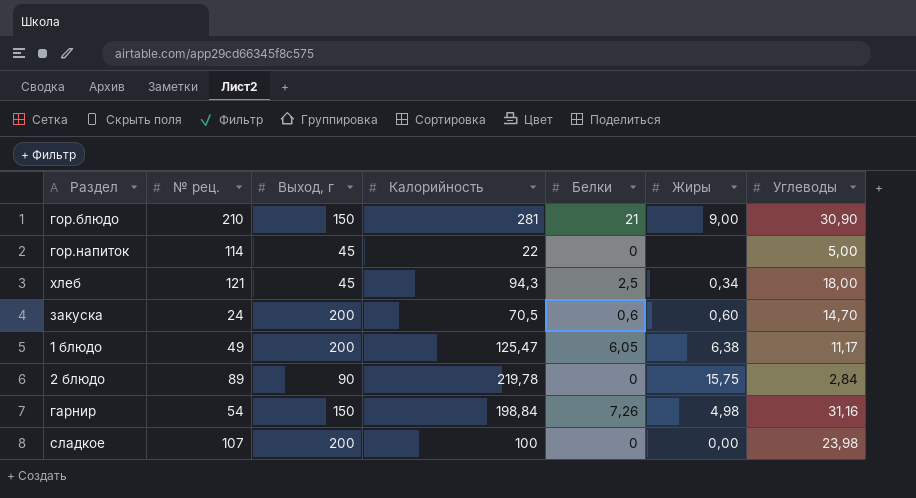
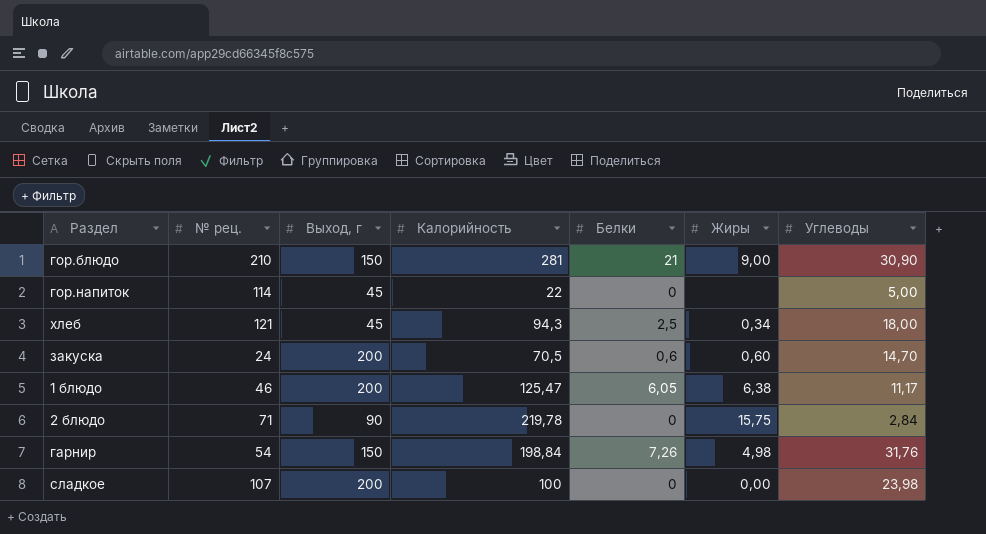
1 блюдо | № рец.: 49 -> 46
2 блюдо | № рец.: 89 -> 71
гарнир | Углеводы: 31,16 -> 31,76

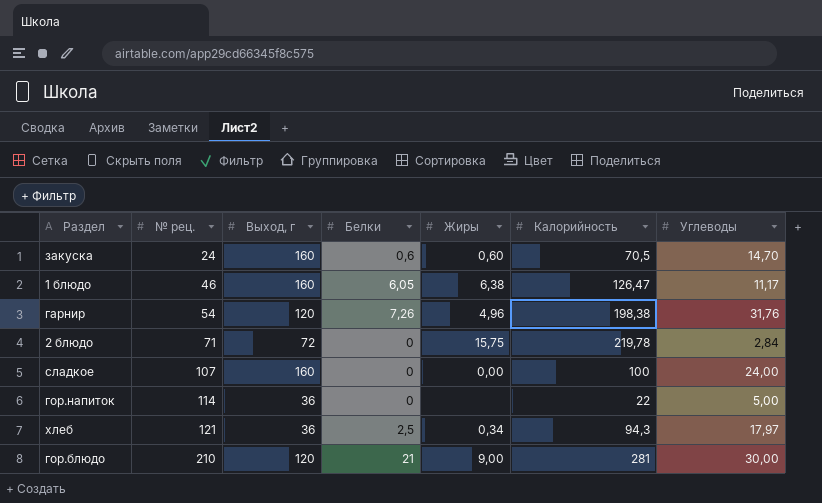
row order: none -> № рец. ascending
column Калорийность | position: 4 -> 6
закуска | Выход, г: 200 -> 160
1 блюдо | Выход, г: 200 -> 160
1 блюдо | Калорийность: 125,47 -> 126,47
гарнир | Выход, г: 150 -> 120
гарнир | Жиры: 4,98 -> 4,96
гарнир | Калорийность: 198,84 -> 198,38
2 блюдо | Выход, г: 90 -> 72
сладкое | Выход, г: 200 -> 160
сладкое | Углеводы: 23,98 -> 24,00
гор.напиток | Выход, г: 45 -> 36
хлеб | Выход, г: 45 -> 36
хлеб | Углеводы: 18,00 -> 17,97
гор.блюдо | Выход, г: 150 -> 120
гор.блюдо | Углеводы: 30,90 -> 30,00

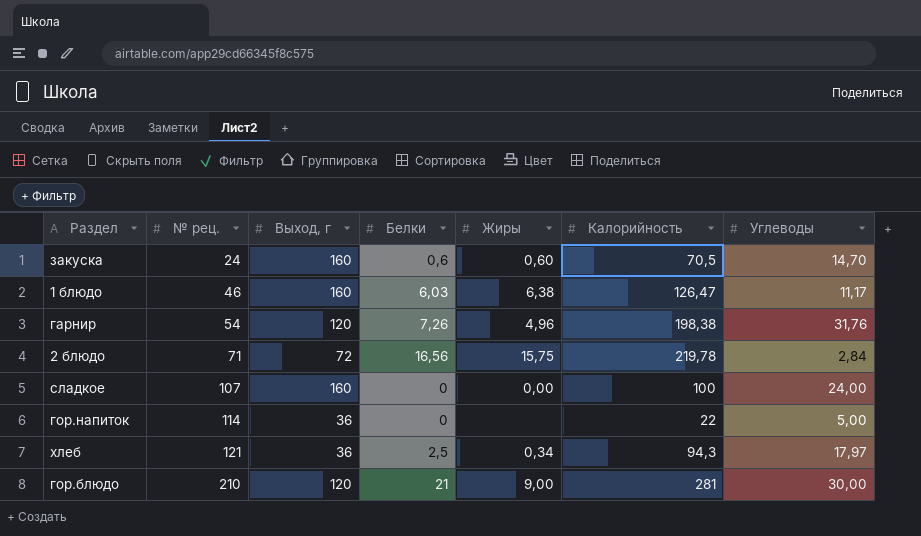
1 блюдо | Белки: 6,05 -> 6,03
2 блюдо | Белки: 0 -> 16,56

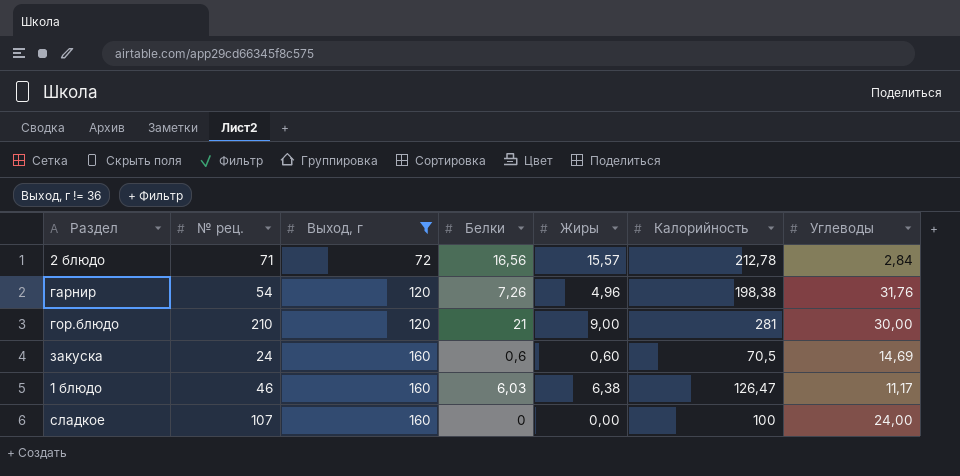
filter: none -> Выход, г != 36
row order: № рец. ascending -> Выход, г ascending
2 блюдо | Жиры: 15,75 -> 15,57
2 блюдо | Калорийность: 219,78 -> 212,78
закуска | Углеводы: 14,70 -> 14,69

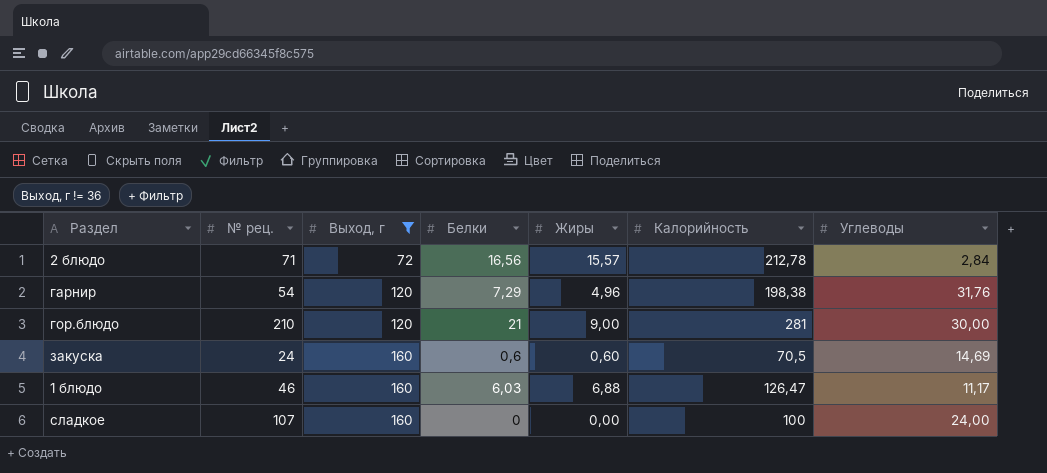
гарнир | Белки: 7,26 -> 7,29
1 блюдо | Жиры: 6,38 -> 6,88

